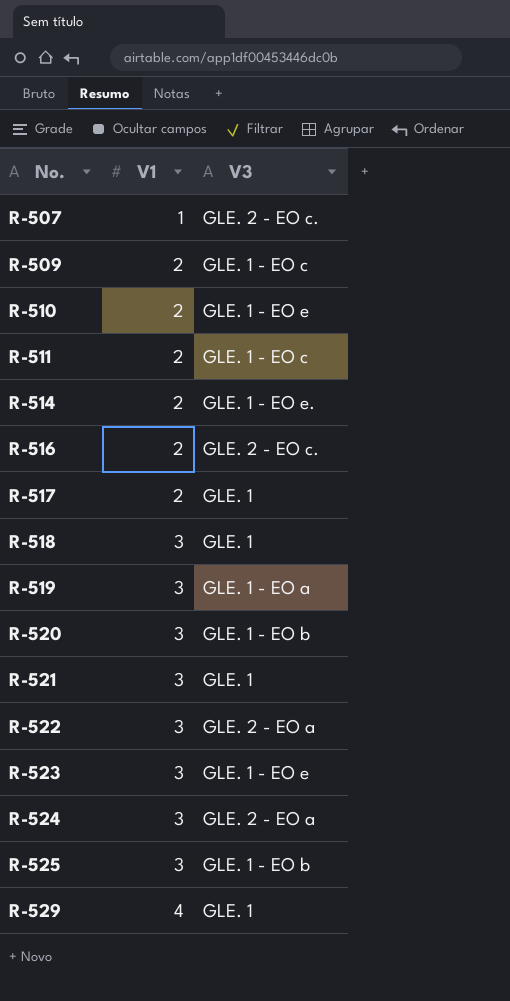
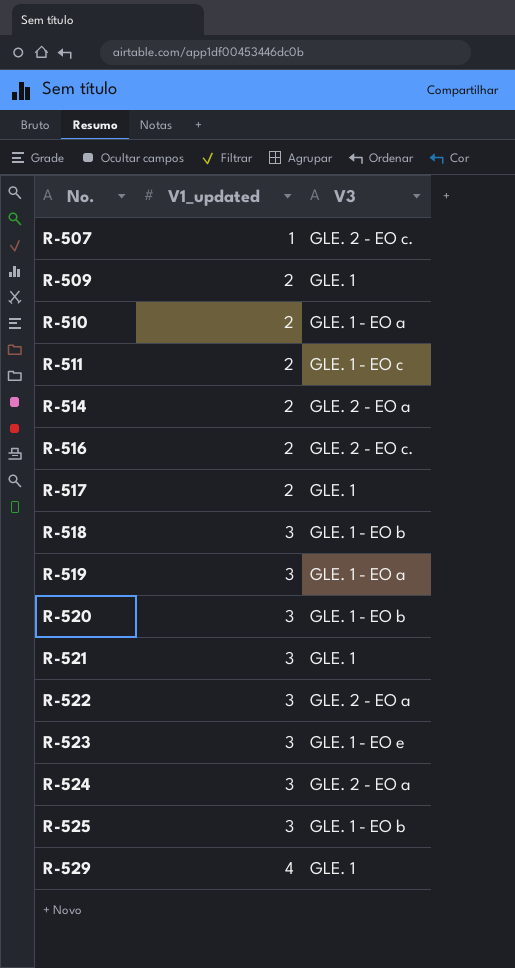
column name: V1 -> V1_updated
R-509 | V3: GLE. 1 - EO c -> GLE. 1
R-510 | V3: GLE. 1 - EO e -> GLE. 1 - EO a
R-514 | V3: GLE. 1 - EO e. -> GLE. 2 - EO a
R-518 | V3: GLE. 1 -> GLE. 1 - EO b

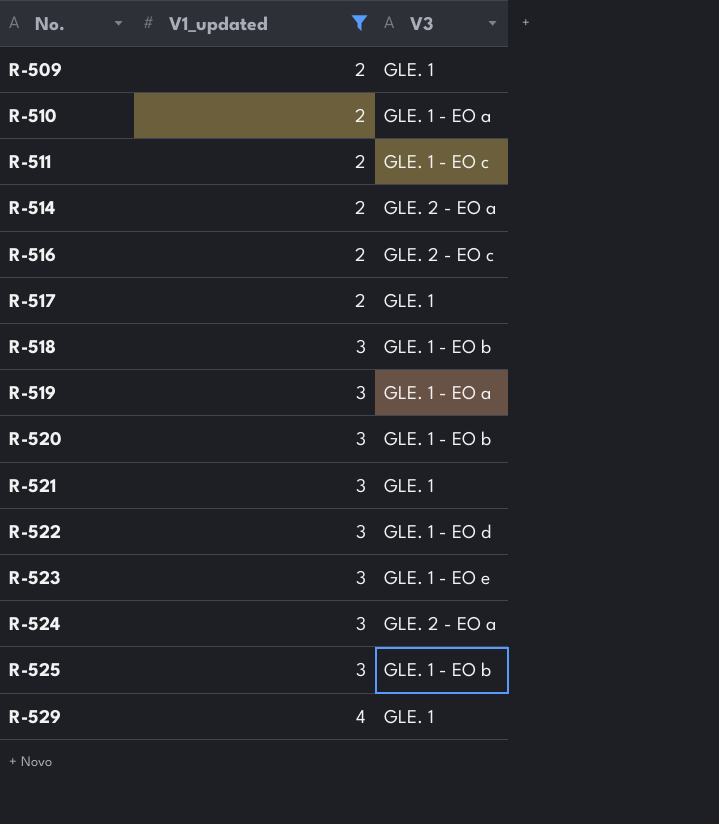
filter: none -> V1_updated != 1
R-516 | V3: GLE. 2 - EO c. -> GLE. 2 - EO c
R-522 | V3: GLE. 2 - EO a -> GLE. 1 - EO d

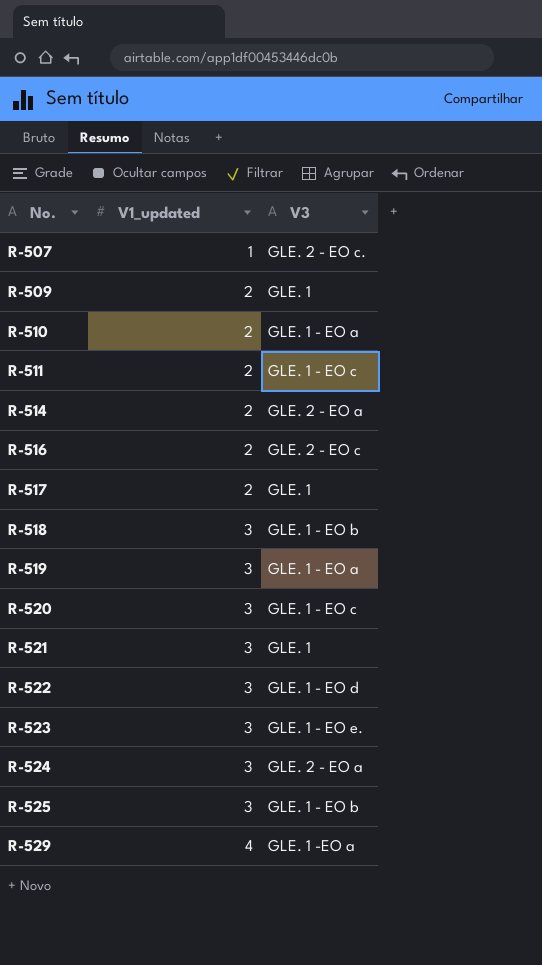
filter: V1_updated != 1 -> none
R-520 | V3: GLE. 1 - EO b -> GLE. 1 - EO c
R-523 | V3: GLE. 1 - EO e -> GLE. 1 - EO e.
R-529 | V3: GLE. 1 -> GLE. 1 -EO a

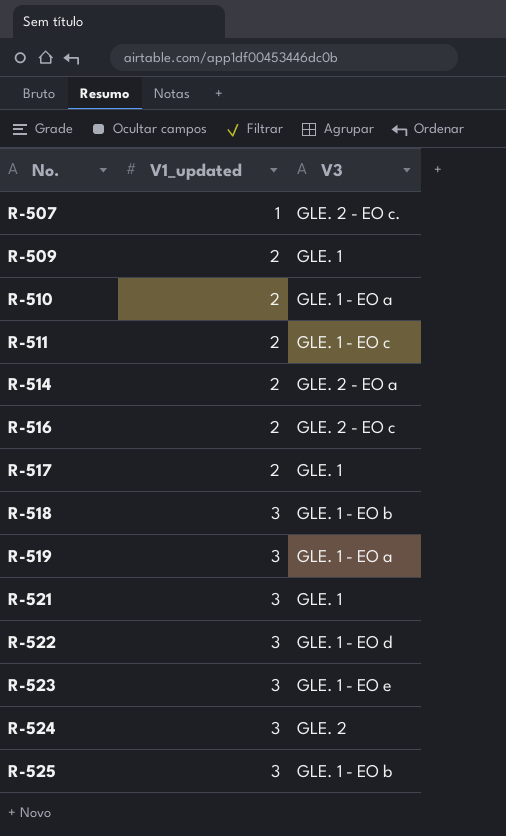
row R-520: 3 | GLE. 1 - EO c -> none
row R-529: 4 | GLE. 1 -EO a -> none
R-523 | V3: GLE. 1 - EO e. -> GLE. 1 - EO e
R-524 | V3: GLE. 2 - EO a -> GLE. 2

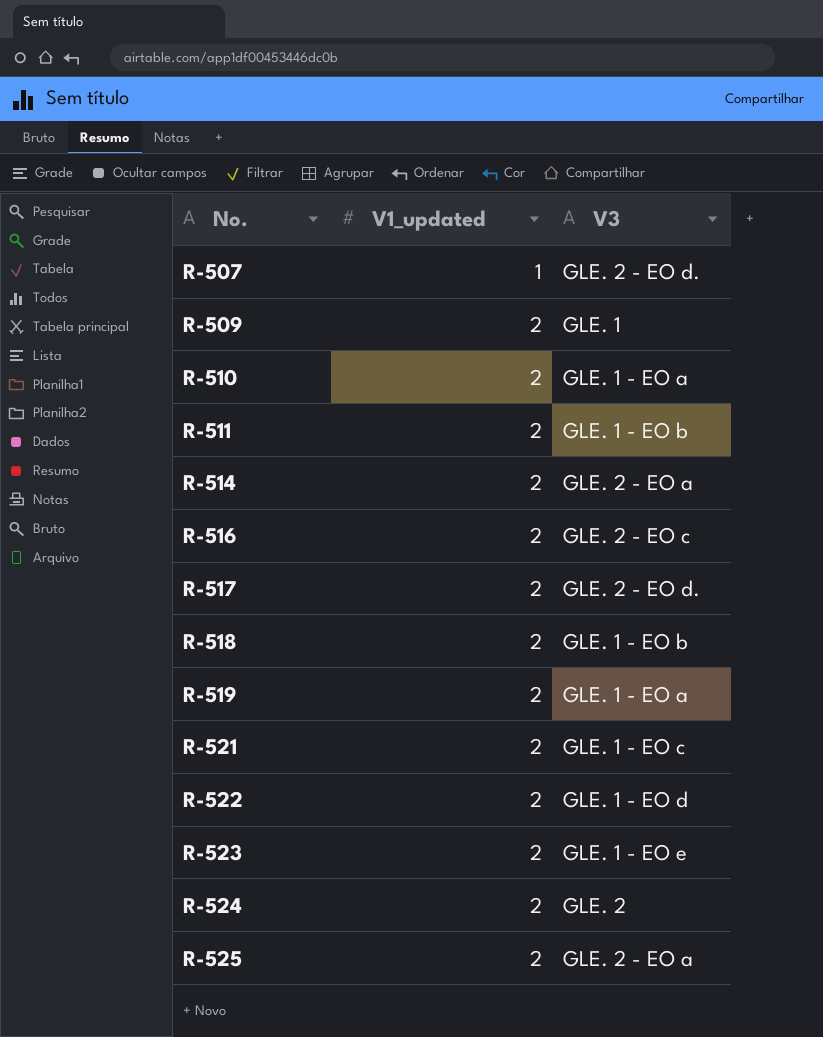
R-507 | V3: GLE. 2 - EO c. -> GLE. 2 - EO d.
R-511 | V3: GLE. 1 - EO c -> GLE. 1 - EO b
R-517 | V3: GLE. 1 -> GLE. 2 - EO d.
R-518 | V1_updated: 3 -> 2
R-519 | V1_updated: 3 -> 2
R-521 | V1_updated: 3 -> 2
R-521 | V3: GLE. 1 -> GLE. 1 - EO c
R-522 | V1_updated: 3 -> 2
R-523 | V1_updated: 3 -> 2
R-524 | V1_updated: 3 -> 2
R-525 | V1_updated: 3 -> 2
R-525 | V3: GLE. 1 - EO b -> GLE. 2 - EO a

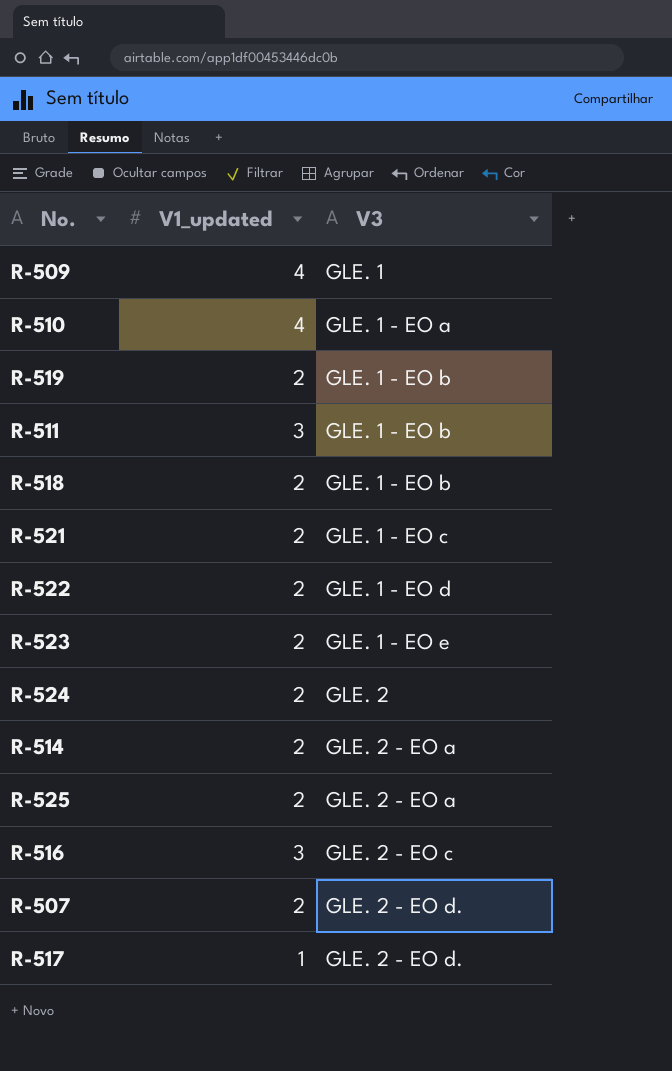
row order: No. ascending -> V3 ascending
R-509 | V1_updated: 2 -> 4
R-510 | V1_updated: 2 -> 4
R-519 | V3: GLE. 1 - EO a -> GLE. 1 - EO b
R-511 | V1_updated: 2 -> 3
R-516 | V1_updated: 2 -> 3
R-507 | V1_updated: 1 -> 2
R-517 | V1_updated: 2 -> 1

